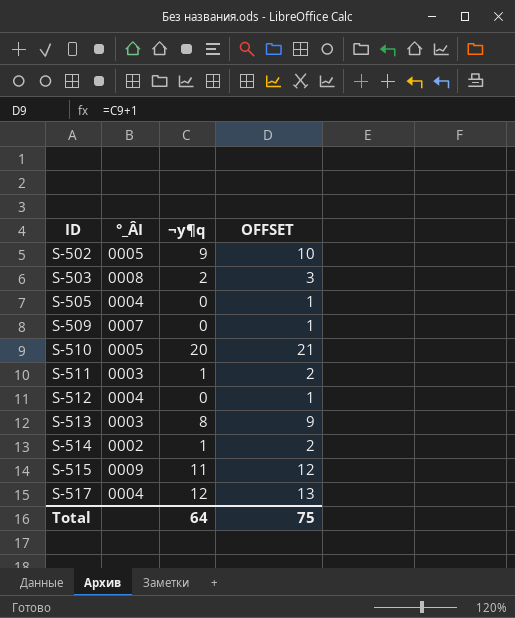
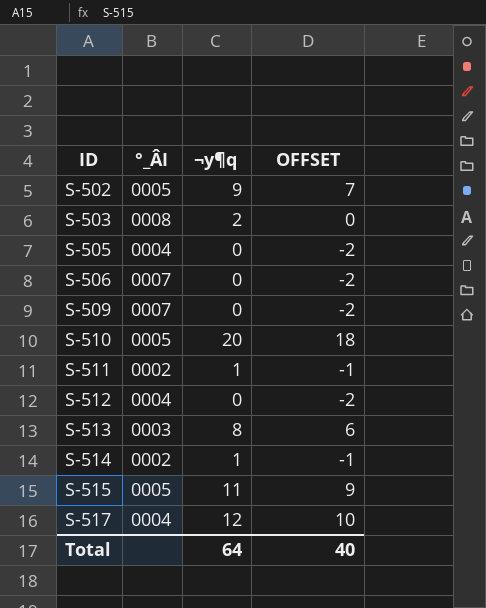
column OFFSET | formula: [¬y¶q] + 1 -> [¬y¶q] - 2
row S-506: none -> 0007 | 0 | -2
S-511 | °_ÂI: 0003 -> 0002
S-515 | °_ÂI: 0009 -> 0005
Total | OFFSET: 75 -> 40

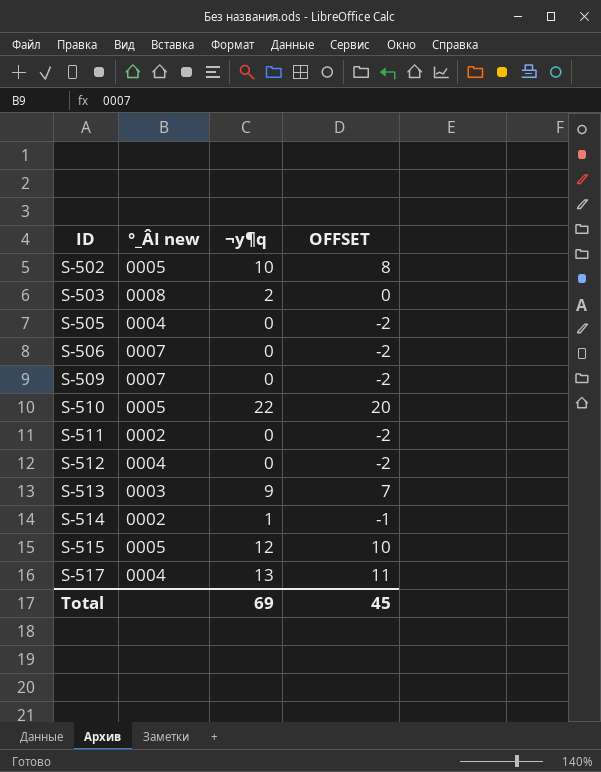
column name: °_ÂI -> °_ÂI new
S-502 | ¬y¶q: 9 -> 10
S-502 | OFFSET: 7 -> 8
S-510 | ¬y¶q: 20 -> 22
S-510 | OFFSET: 18 -> 20
S-511 | ¬y¶q: 1 -> 0
S-511 | OFFSET: -1 -> -2
S-513 | ¬y¶q: 8 -> 9
S-513 | OFFSET: 6 -> 7
S-515 | ¬y¶q: 11 -> 12
S-515 | OFFSET: 9 -> 10
S-517 | ¬y¶q: 12 -> 13
S-517 | OFFSET: 10 -> 11
Total | ¬y¶q: 64 -> 69
Total | OFFSET: 40 -> 45

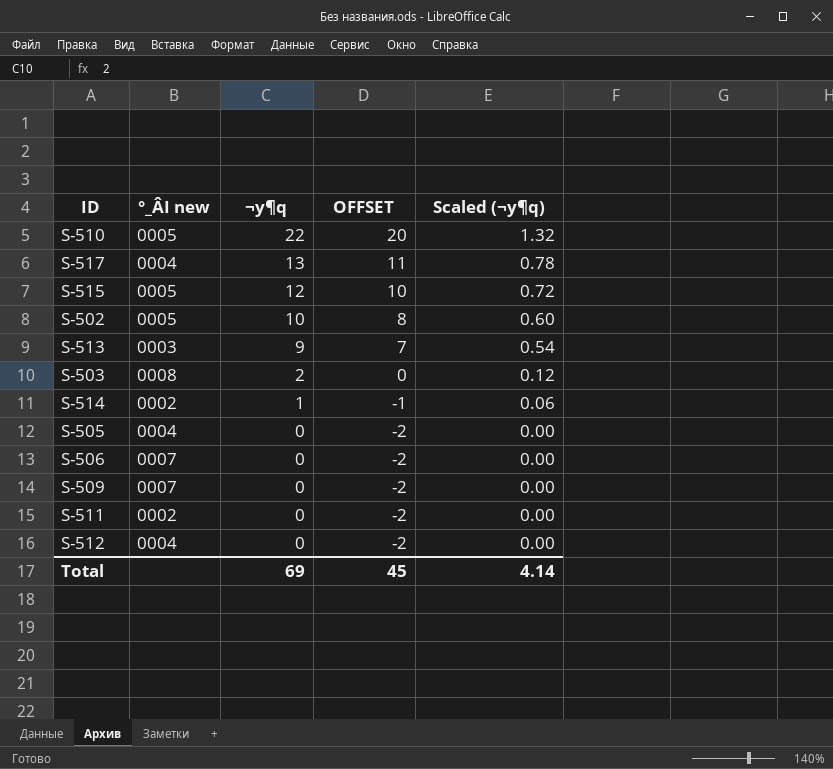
row order: ID ascending -> ¬y¶q descending
column Scaled (¬y¶q) | formula: none -> [¬y¶q] * 0.06

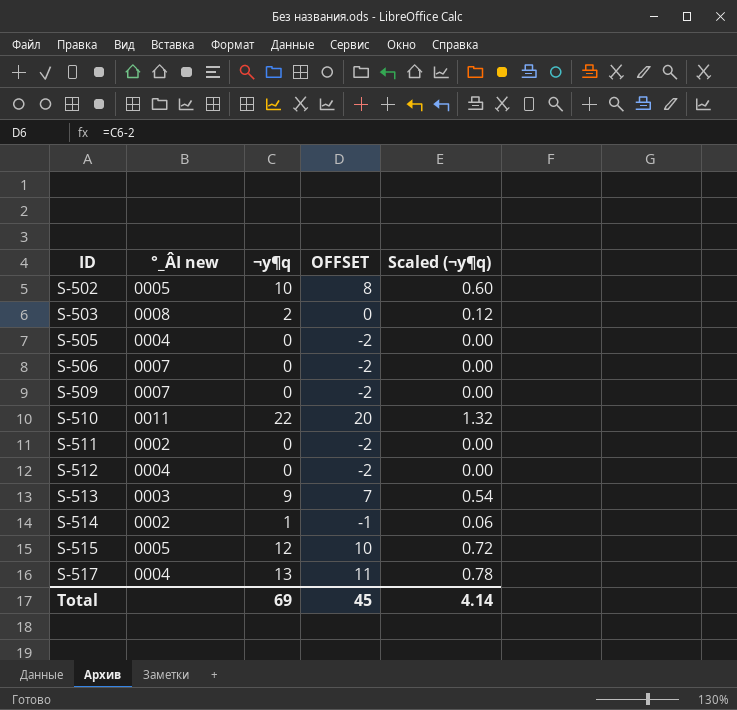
row order: ¬y¶q descending -> ID ascending
S-510 | °_ÂI new: 0005 -> 0011

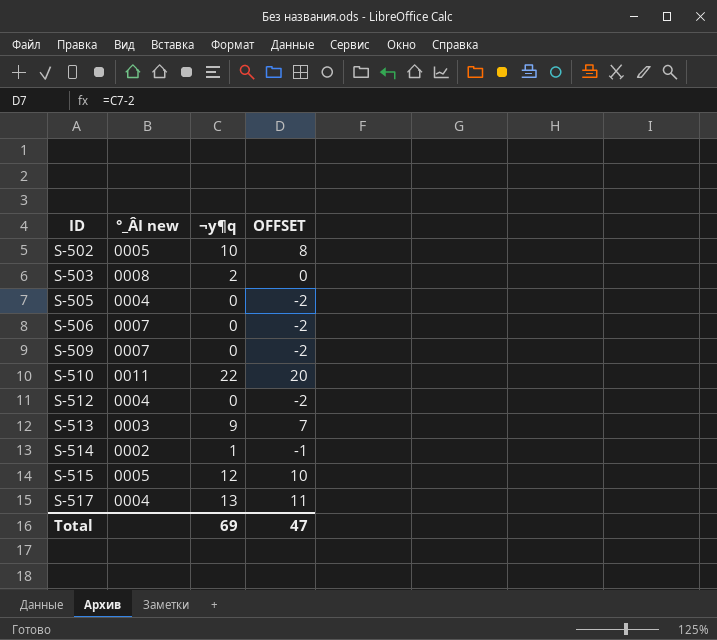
column Scaled (¬y¶q) | formula: [¬y¶q] * 0.06 -> none
row S-511: 0002 | 0 | -2 | 0.00 -> none
Total | OFFSET: 45 -> 47

